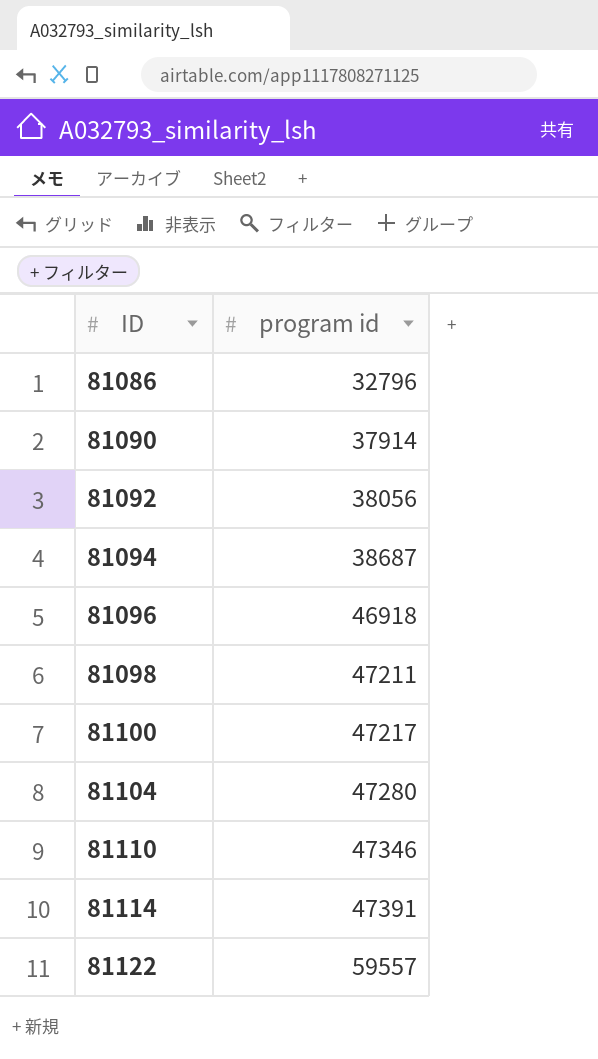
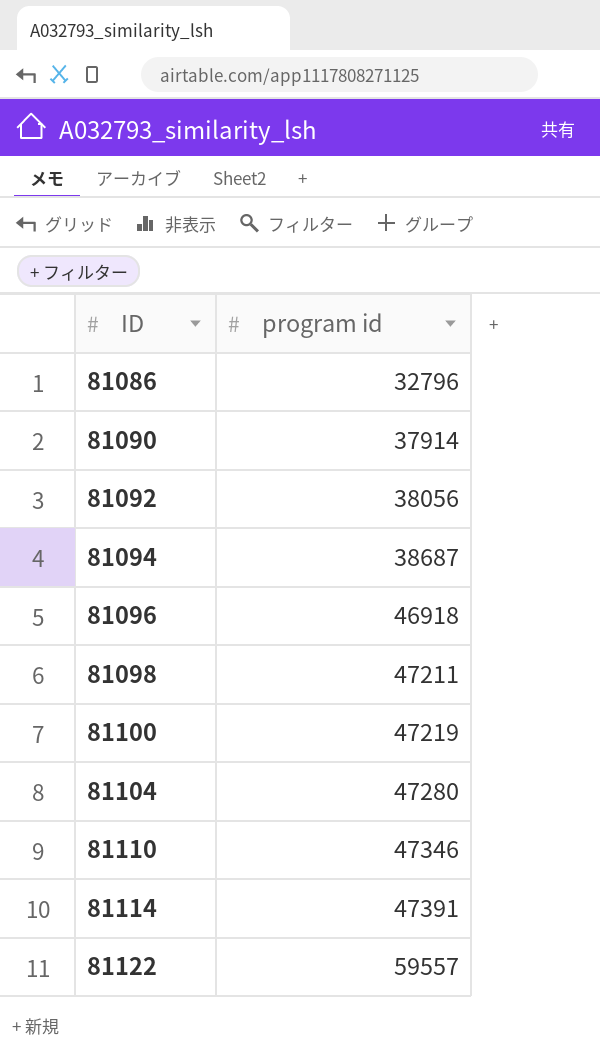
81100 | program id: 47217 -> 47219

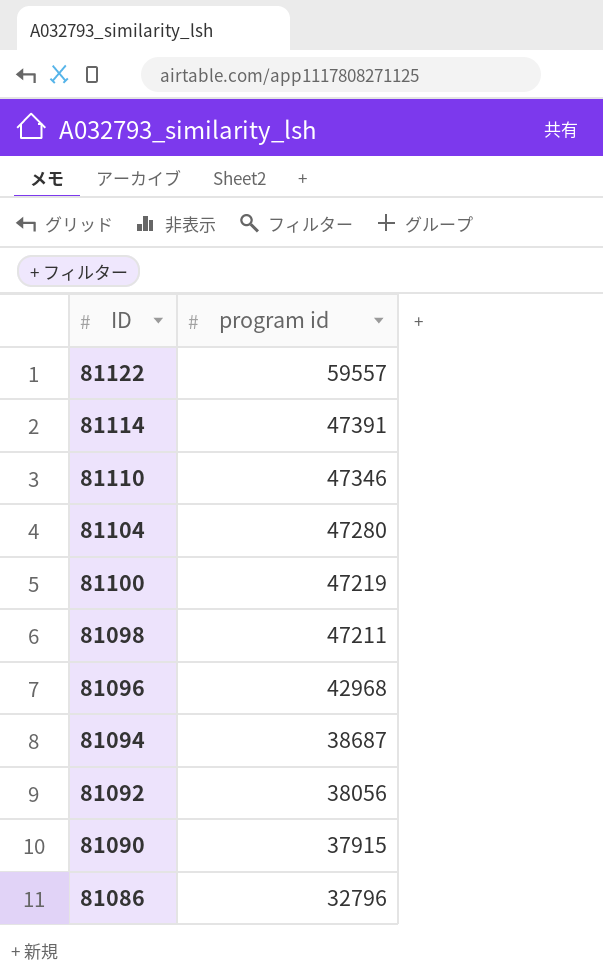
row order: ID ascending -> ID descending
81096 | program id: 46918 -> 42968
81090 | program id: 37914 -> 37915

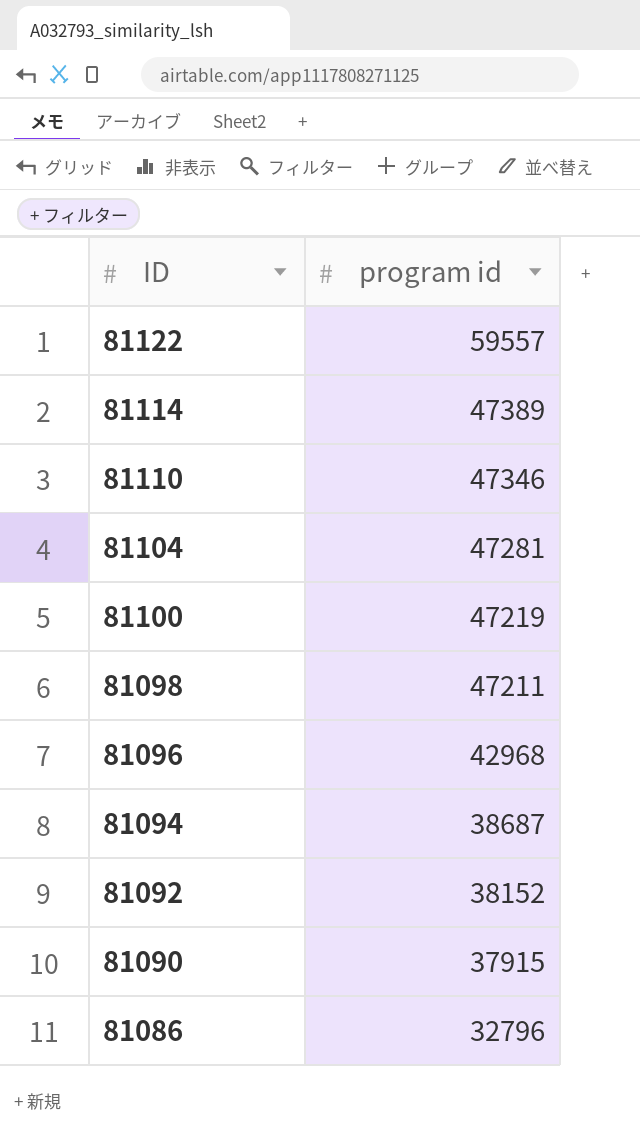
81114 | program id: 47391 -> 47389
81104 | program id: 47280 -> 47281
81092 | program id: 38056 -> 38152

